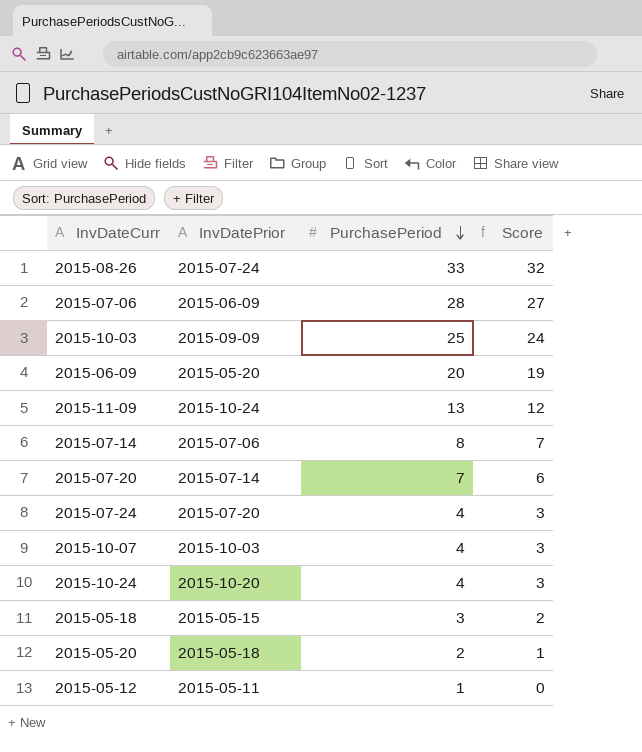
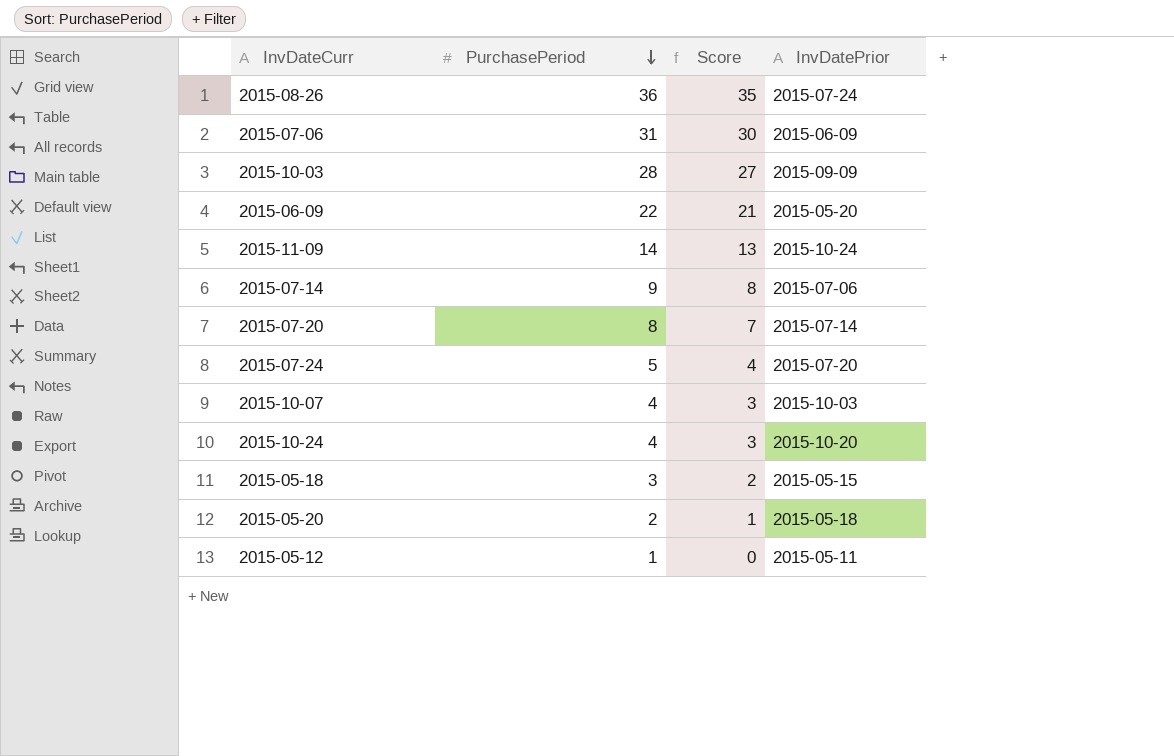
column InvDatePrior | position: 2 -> 4
2015-08-26 | PurchasePeriod: 33 -> 36
2015-08-26 | Score: 32 -> 35
2015-07-06 | PurchasePeriod: 28 -> 31
2015-07-06 | Score: 27 -> 30
2015-10-03 | PurchasePeriod: 25 -> 28
2015-10-03 | Score: 24 -> 27
2015-06-09 | PurchasePeriod: 20 -> 22
2015-06-09 | Score: 19 -> 21
2015-11-09 | PurchasePeriod: 13 -> 14
2015-11-09 | Score: 12 -> 13
2015-07-14 | PurchasePeriod: 8 -> 9
2015-07-14 | Score: 7 -> 8
2015-07-20 | PurchasePeriod: 7 -> 8
2015-07-20 | Score: 6 -> 7
2015-07-24 | PurchasePeriod: 4 -> 5
2015-07-24 | Score: 3 -> 4

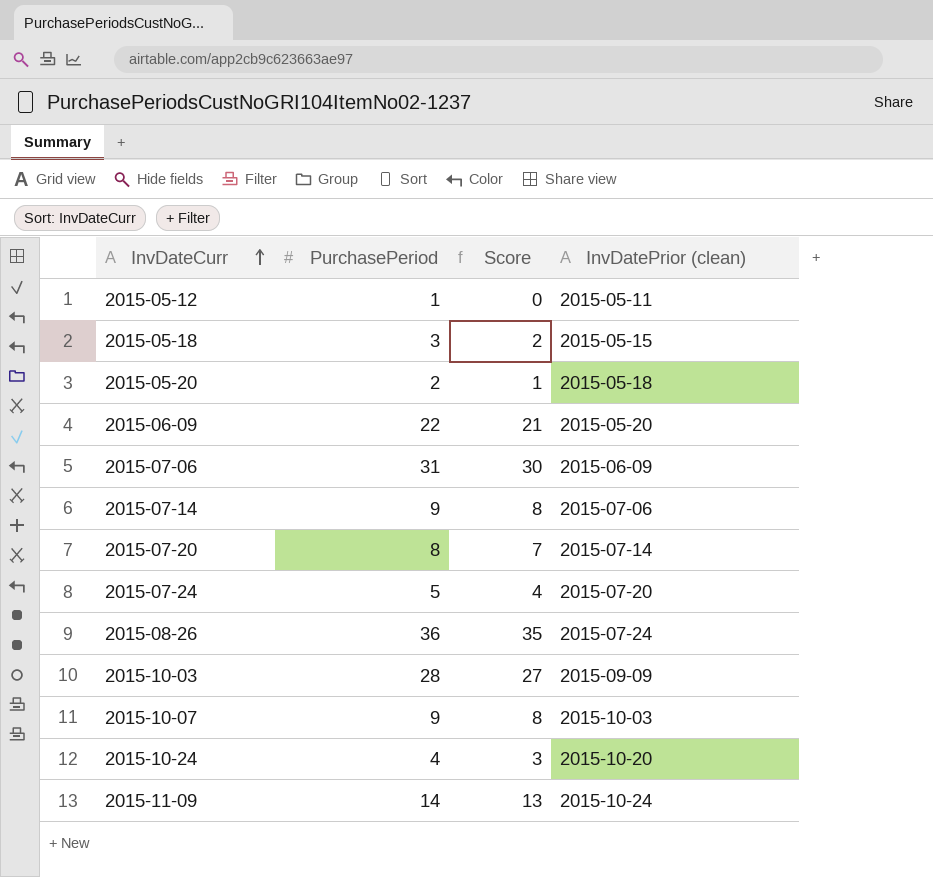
row order: PurchasePeriod descending -> InvDateCurr ascending
column name: InvDatePrior -> InvDatePrior (clean)
2015-10-07 | PurchasePeriod: 4 -> 9
2015-10-07 | Score: 3 -> 8

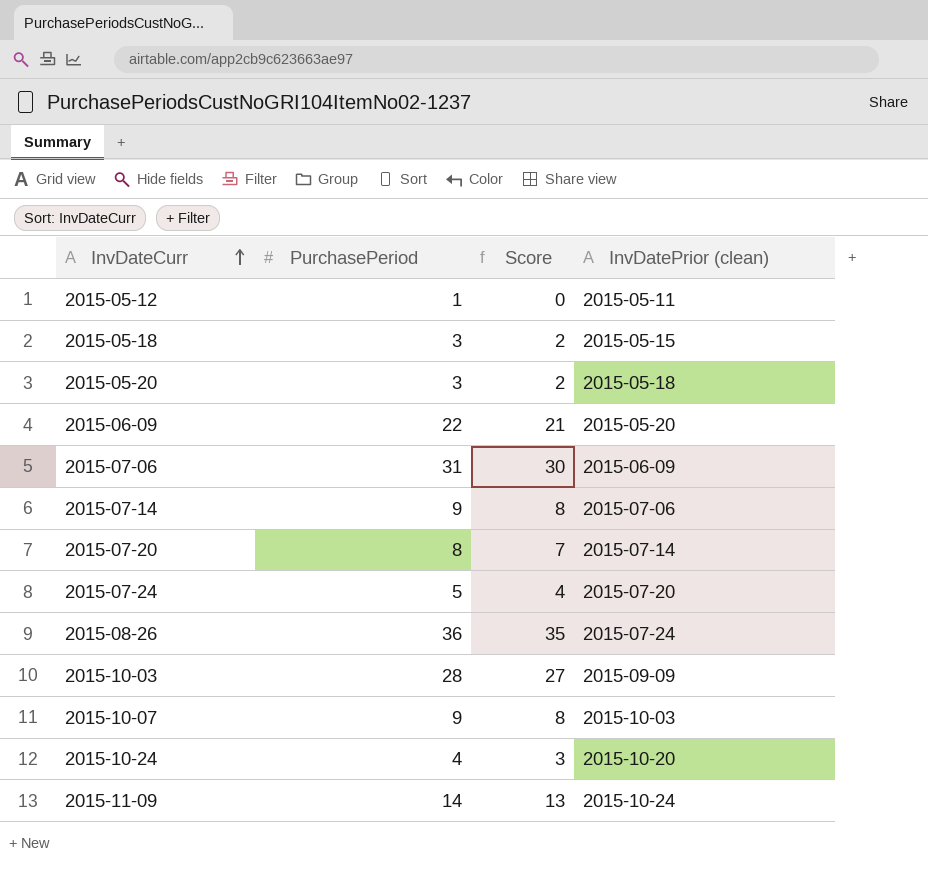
2015-05-20 | PurchasePeriod: 2 -> 3
2015-05-20 | Score: 1 -> 2

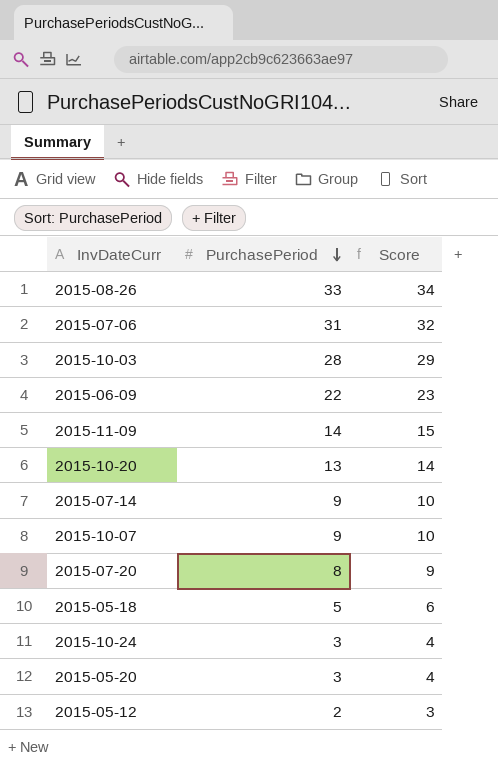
row order: InvDateCurr ascending -> PurchasePeriod descending
column InvDatePrior (clean) | position: 4 -> none
column Score | formula: [PurchasePeriod] - 1 -> [PurchasePeriod] + 1
row 2015-07-24: 5 | 4 | 2015-07-20 -> none
2015-08-26 | PurchasePeriod: 36 -> 33
row 2015-10-20: none -> 13 | 14
2015-05-18 | PurchasePeriod: 3 -> 5
2015-10-24 | PurchasePeriod: 4 -> 3
2015-05-12 | PurchasePeriod: 1 -> 2

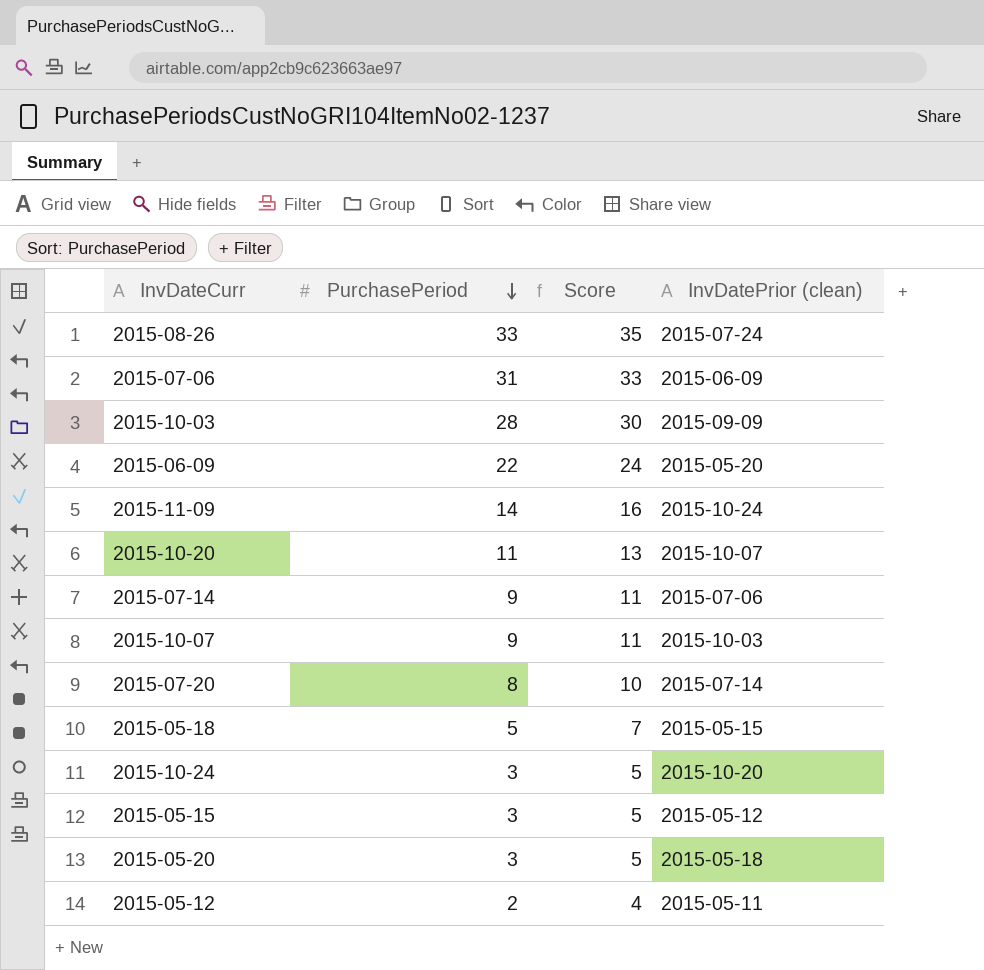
column Score | formula: [PurchasePeriod] + 1 -> [PurchasePeriod] + 2
column InvDatePrior (clean) | position: none -> 4
2015-10-20 | PurchasePeriod: 13 -> 11
row 2015-05-15: none -> 3 | 5 | 2015-05-12

